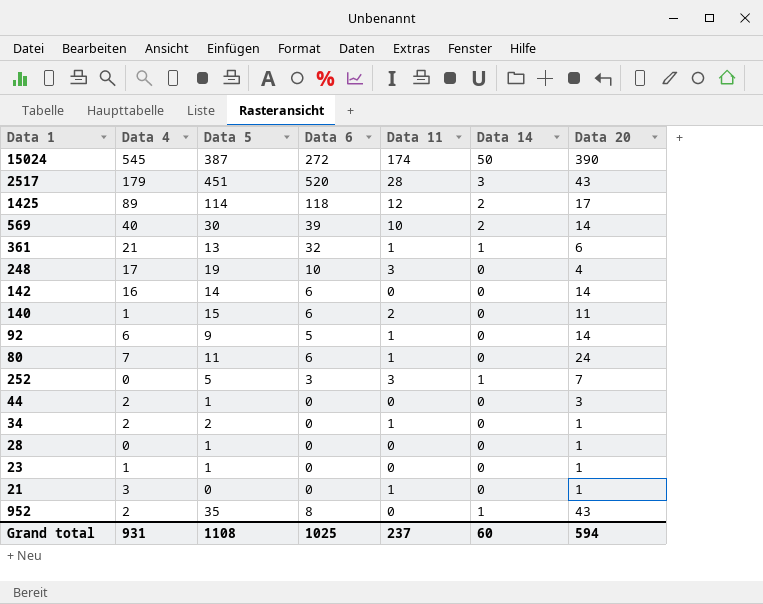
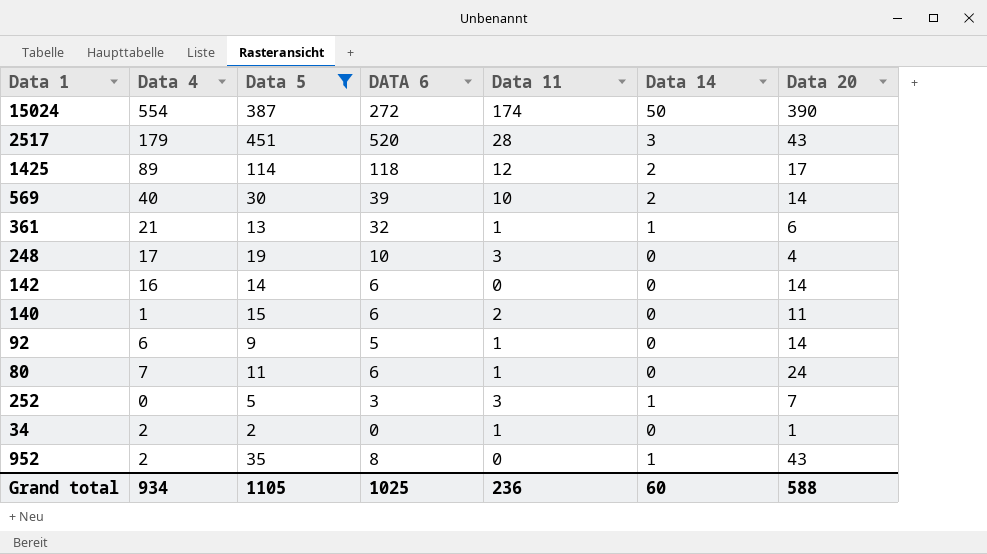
filter: none -> Data 5 >= 2
column name: Data 6 -> DATA 6
15024 | Data 4: 545 -> 554
Grand total | Data 4: 931 -> 934
Grand total | Data 5: 1108 -> 1105
Grand total | Data 11: 237 -> 236
Grand total | Data 20: 594 -> 588

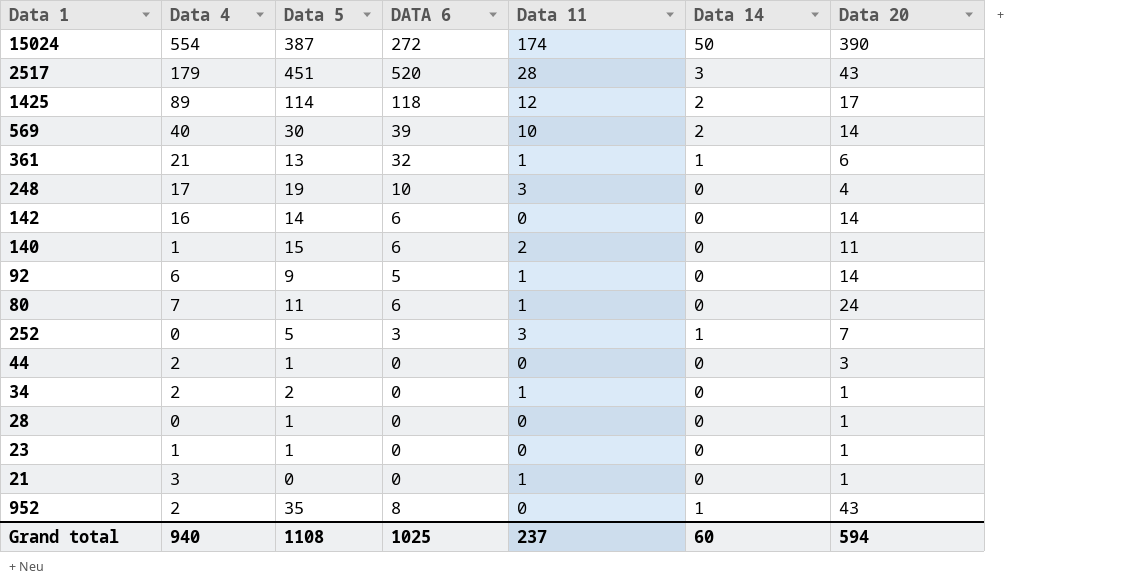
filter: Data 5 >= 2 -> none
Grand total | Data 4: 934 -> 940
Grand total | Data 5: 1105 -> 1108
Grand total | Data 11: 236 -> 237
Grand total | Data 20: 588 -> 594

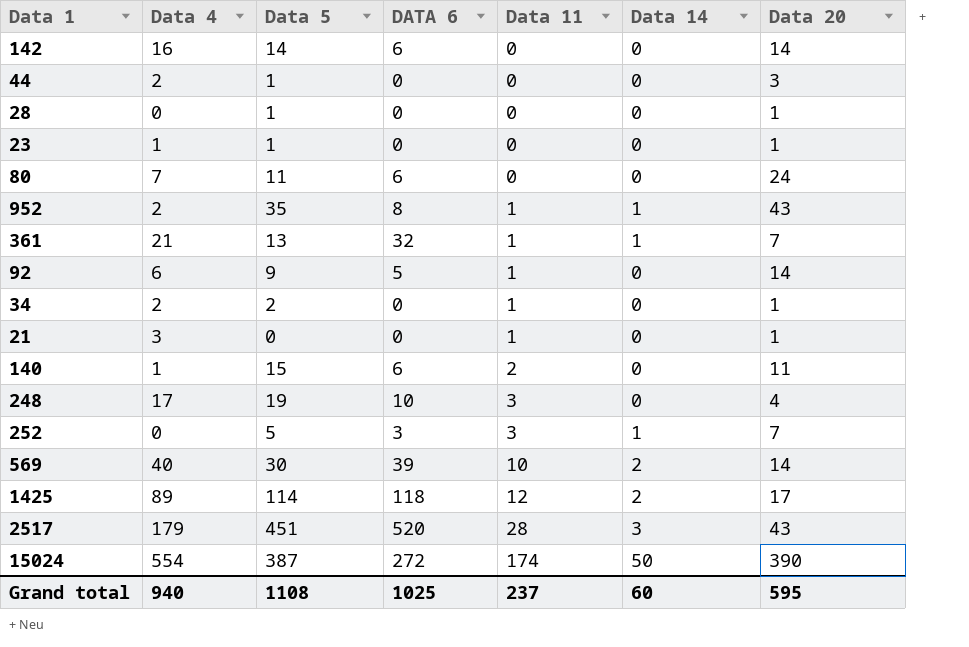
row order: none -> Data 11 ascending
80 | Data 11: 1 -> 0
952 | Data 11: 0 -> 1
361 | Data 20: 6 -> 7
Grand total | Data 20: 594 -> 595

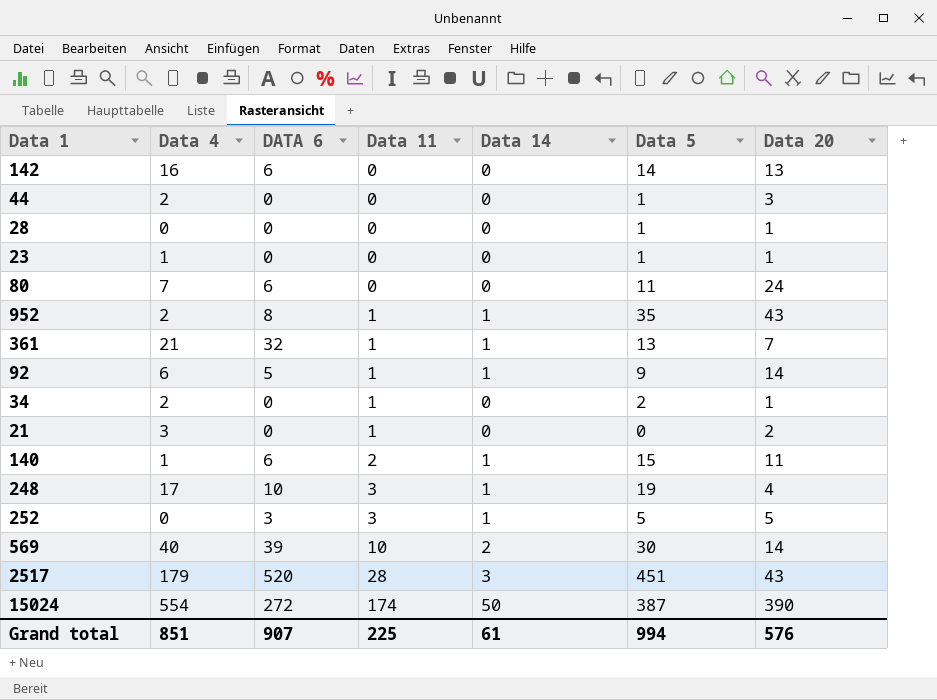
column Data 5 | position: 3 -> 6
row 1425: 89 | 114 | 118 | 12 | 2 | 17 -> none
142 | Data 20: 14 -> 13
92 | Data 14: 0 -> 1
21 | Data 20: 1 -> 2
140 | Data 14: 0 -> 1
248 | Data 14: 0 -> 1
252 | Data 20: 7 -> 5
Grand total | Data 4: 940 -> 851
Grand total | DATA 6: 1025 -> 907
Grand total | Data 11: 237 -> 225
Grand total | Data 14: 60 -> 61
Grand total | Data 5: 1108 -> 994
Grand total | Data 20: 595 -> 576

